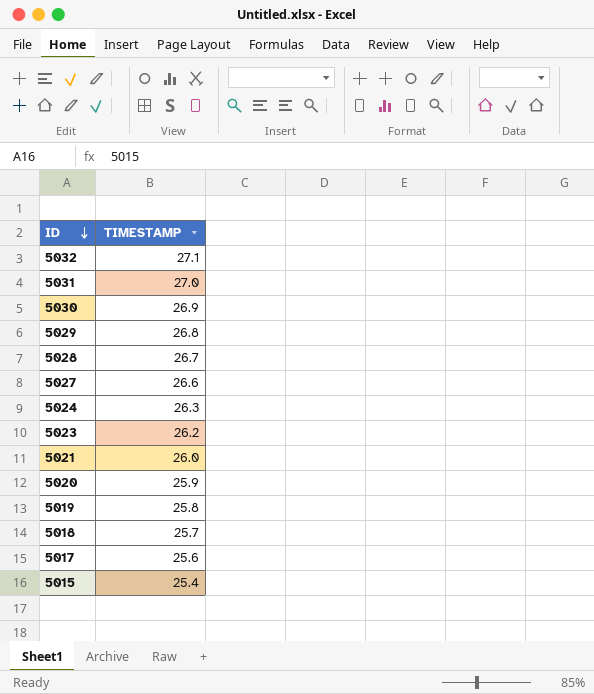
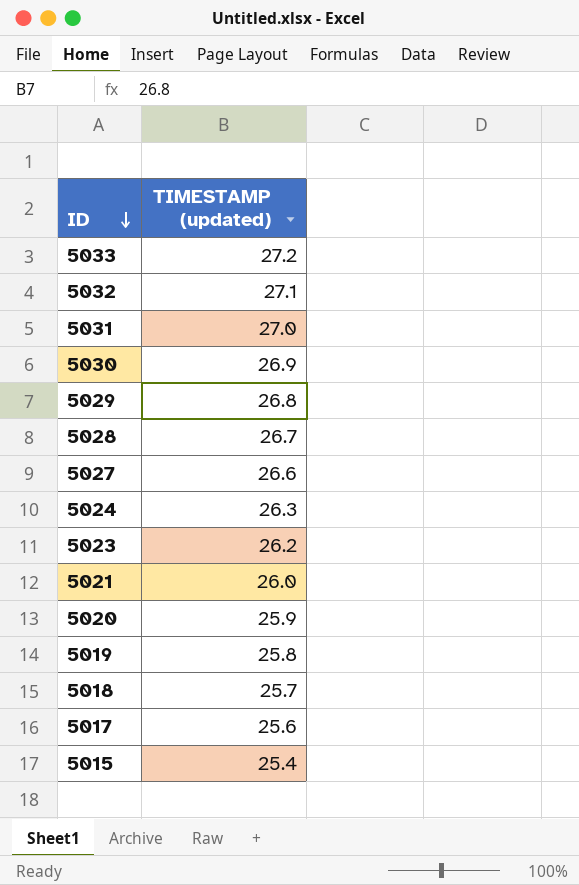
column name: TIMESTAMP -> TIMESTAMP (updated)
row 5033: none -> 27.2

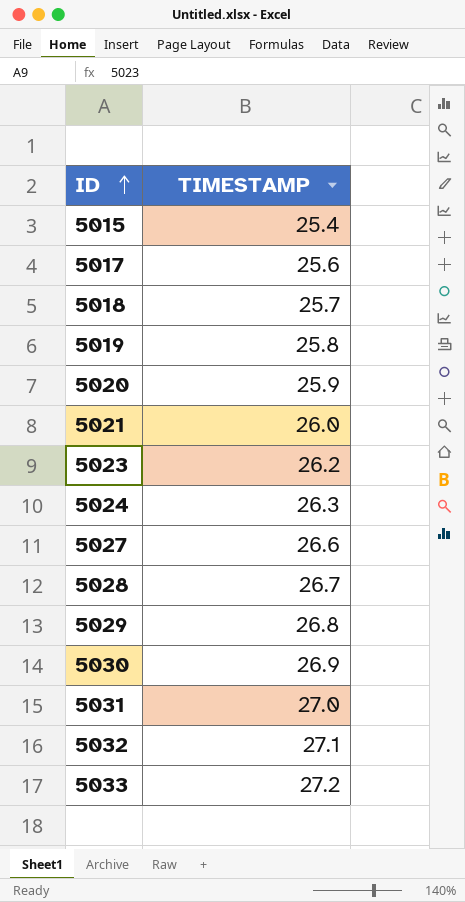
row order: ID descending -> ID ascending
column name: TIMESTAMP (updated) -> TIMESTAMP

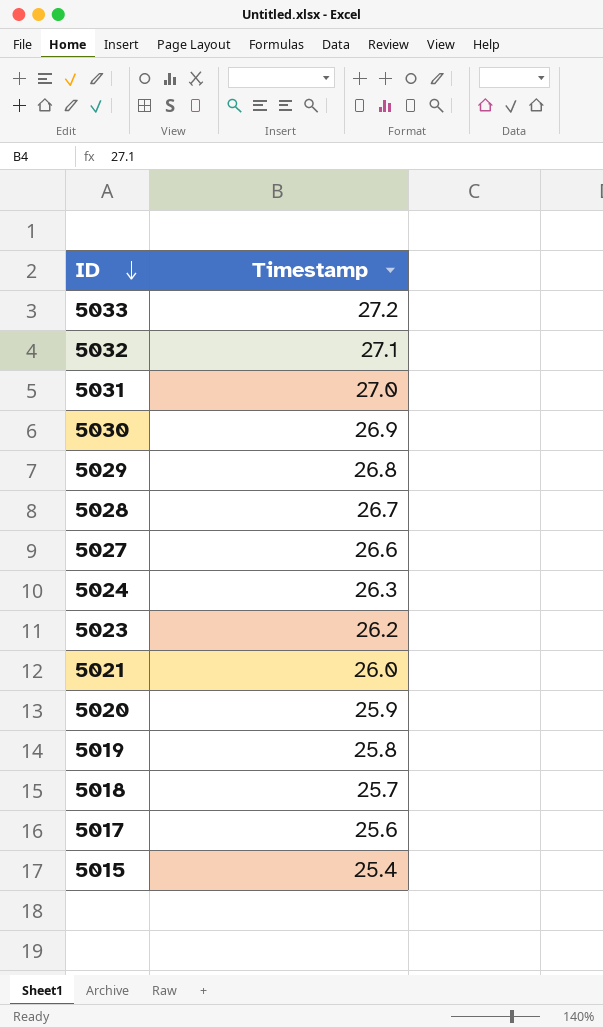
row order: ID ascending -> ID descending
column name: TIMESTAMP -> Timestamp

